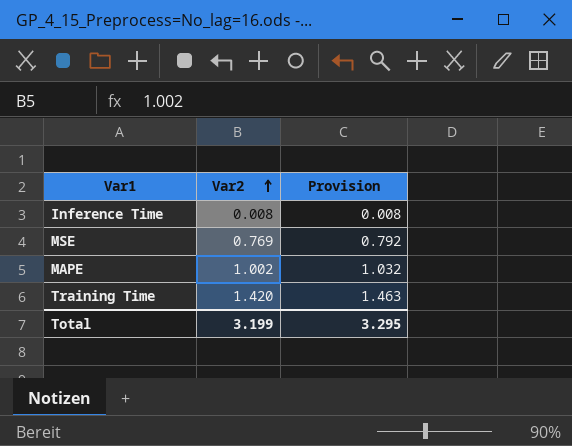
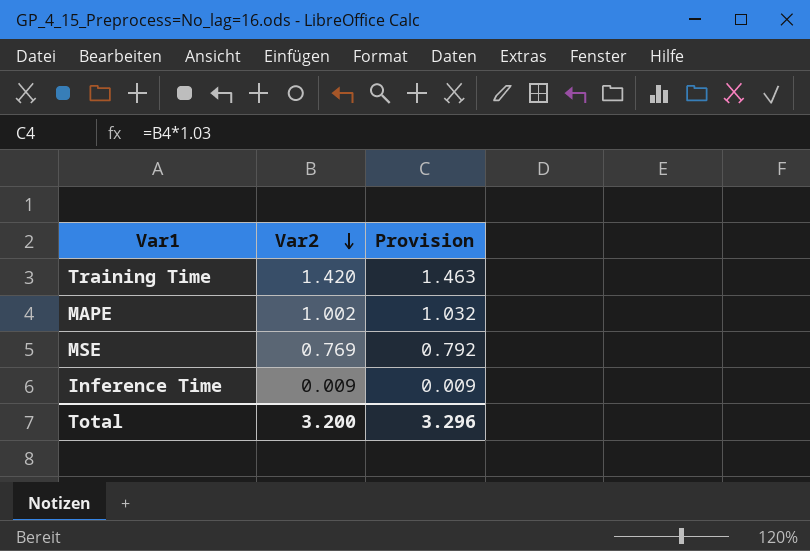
row order: Var2 ascending -> Var2 descending
Inference Time | Var2: 0.008 -> 0.009
Inference Time | Provision: 0.008 -> 0.009
Total | Var2: 3.199 -> 3.200
Total | Provision: 3.295 -> 3.296

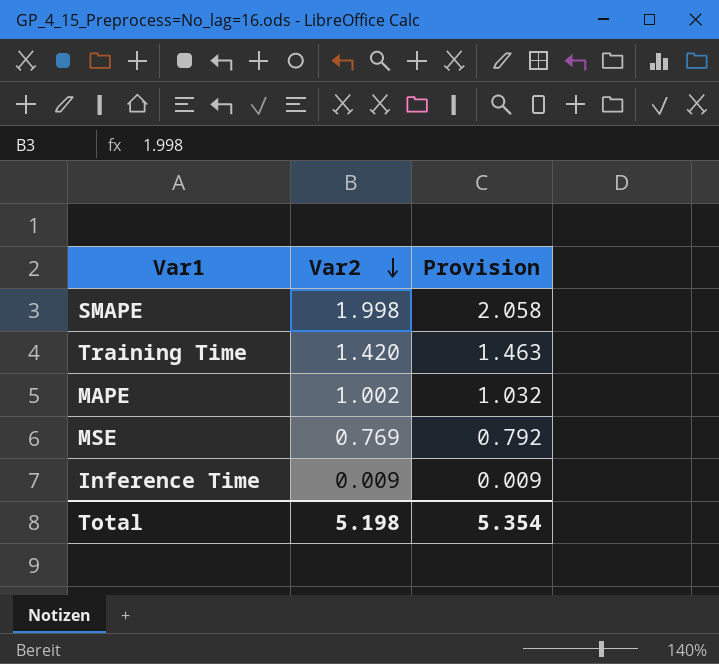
row SMAPE: none -> 1.998 | 2.058
Total | Var2: 3.200 -> 5.198
Total | Provision: 3.296 -> 5.354

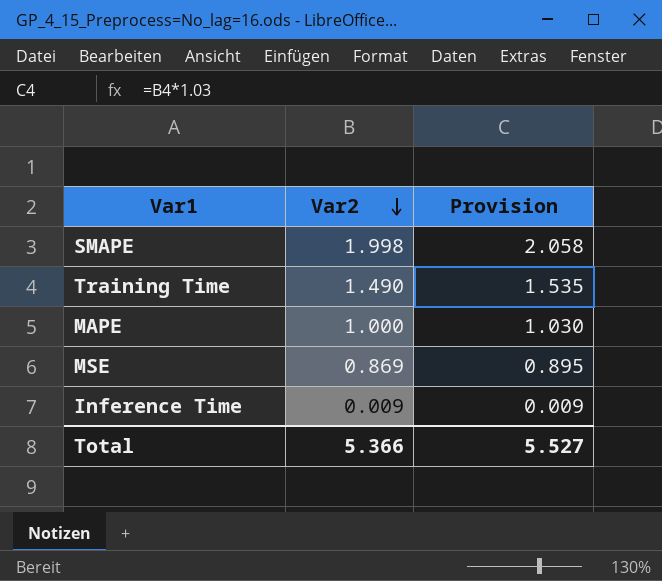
Training Time | Var2: 1.420 -> 1.490
Training Time | Provision: 1.463 -> 1.535
MAPE | Var2: 1.002 -> 1.000
MAPE | Provision: 1.032 -> 1.030
MSE | Var2: 0.769 -> 0.869
MSE | Provision: 0.792 -> 0.895
Total | Var2: 5.198 -> 5.366
Total | Provision: 5.354 -> 5.527

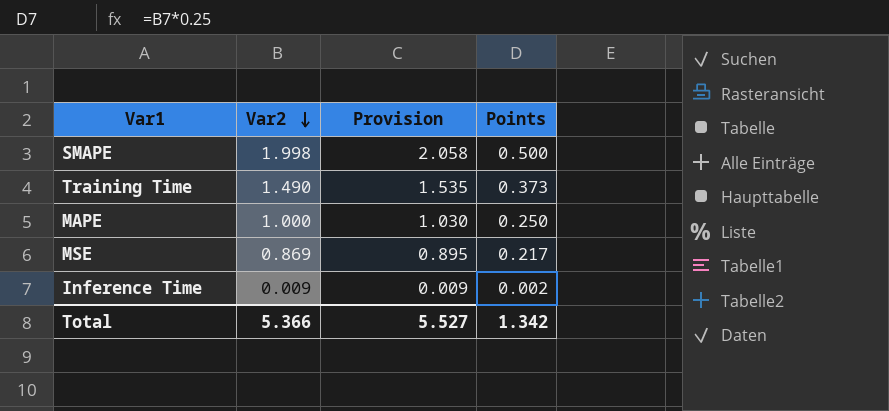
column Points | formula: none -> [Var2] * 0.25

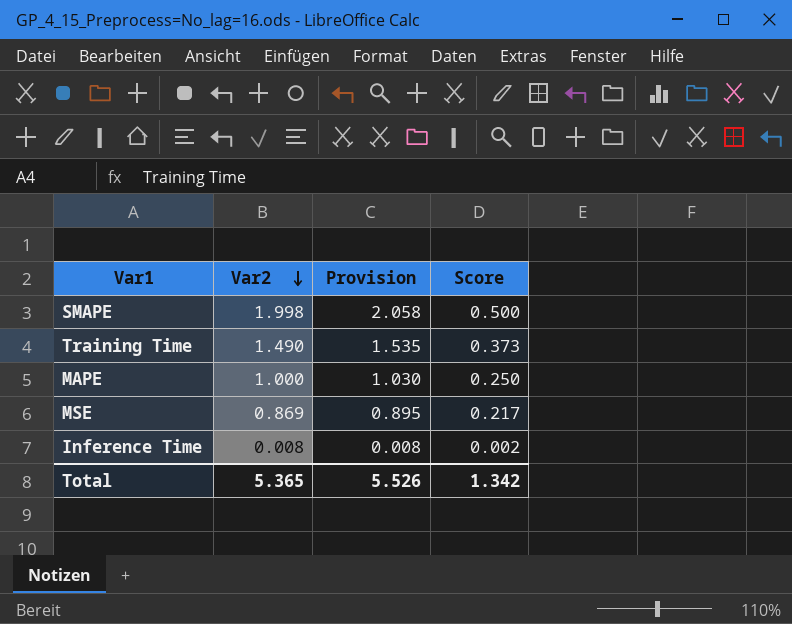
column name: Points -> Score
Inference Time | Var2: 0.009 -> 0.008
Inference Time | Provision: 0.009 -> 0.008
Total | Var2: 5.366 -> 5.365
Total | Provision: 5.527 -> 5.526

